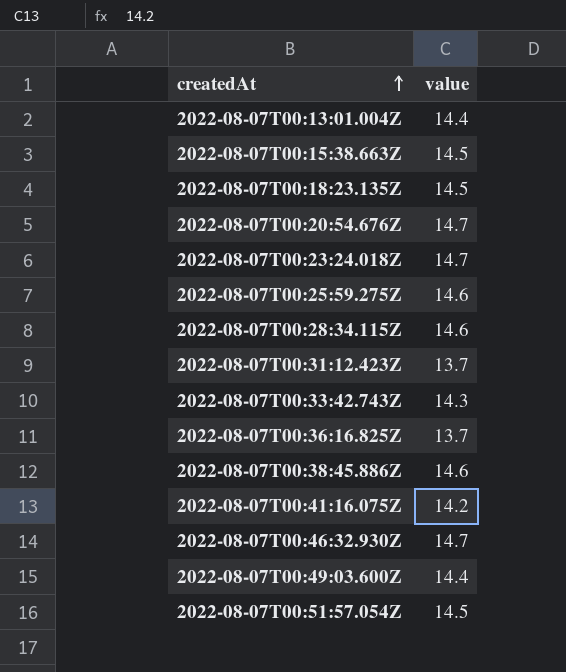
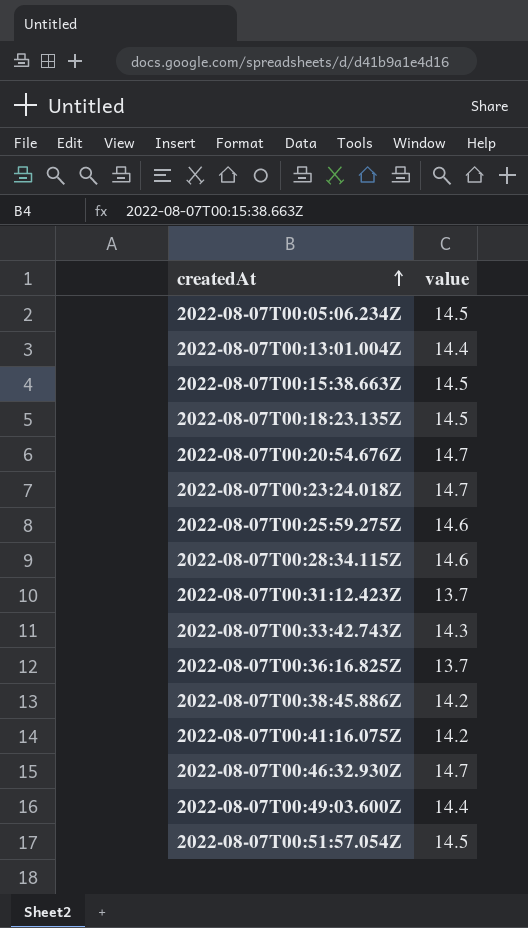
row 2022-08-07T00:05:06.234Z: none -> 14.5
2022-08-07T00:38:45.886Z | value: 14.6 -> 14.2

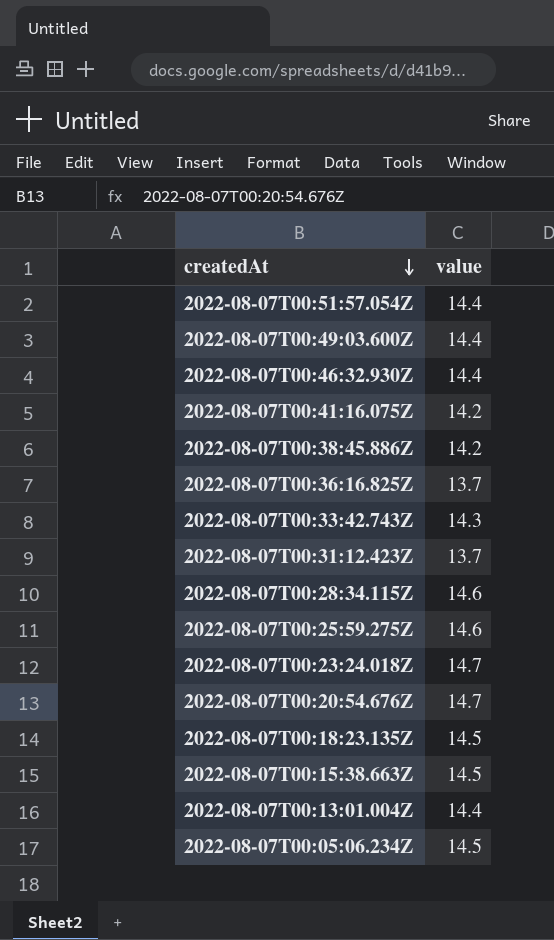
row order: createdAt ascending -> createdAt descending
2022-08-07T00:51:57.054Z | value: 14.5 -> 14.4
2022-08-07T00:46:32.930Z | value: 14.7 -> 14.4

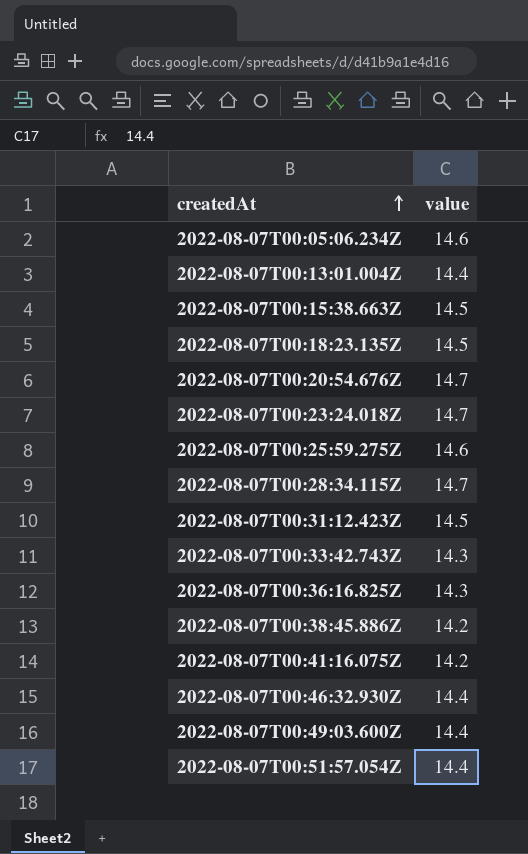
row order: createdAt descending -> createdAt ascending
2022-08-07T00:05:06.234Z | value: 14.5 -> 14.6
2022-08-07T00:28:34.115Z | value: 14.6 -> 14.7
2022-08-07T00:31:12.423Z | value: 13.7 -> 14.5
2022-08-07T00:36:16.825Z | value: 13.7 -> 14.3

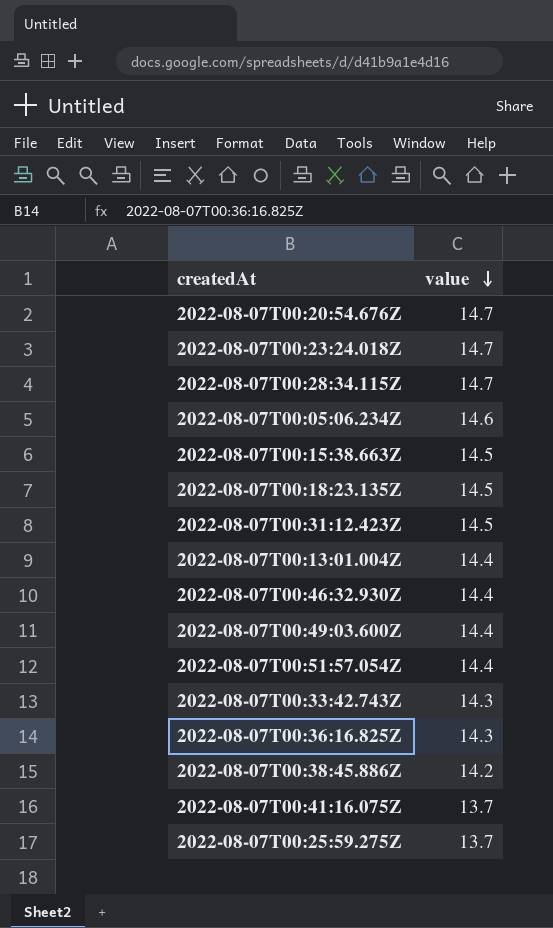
row order: createdAt ascending -> value descending
2022-08-07T00:41:16.075Z | value: 14.2 -> 13.7
2022-08-07T00:25:59.275Z | value: 14.6 -> 13.7

